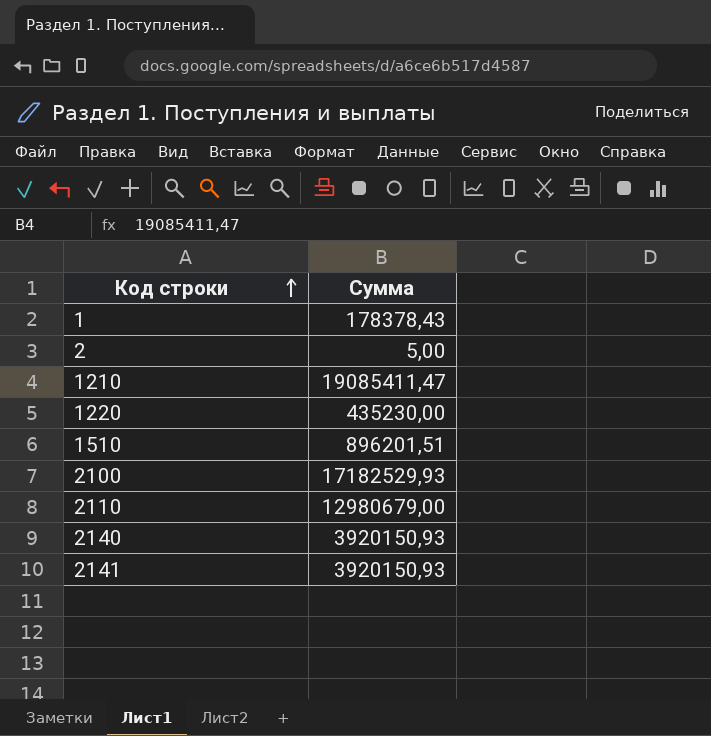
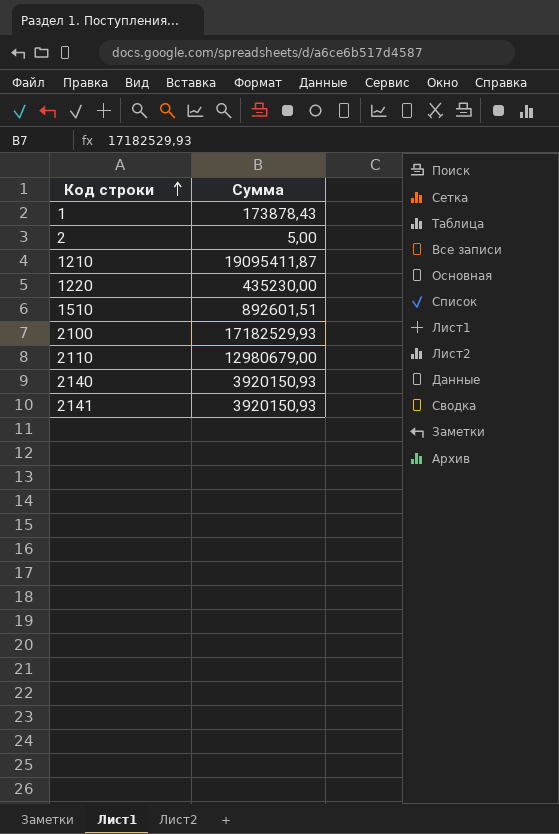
1 | Сумма: 178378,43 -> 173878,43
1210 | Сумма: 19085411,47 -> 19095411,87
1510 | Сумма: 896201,51 -> 892601,51

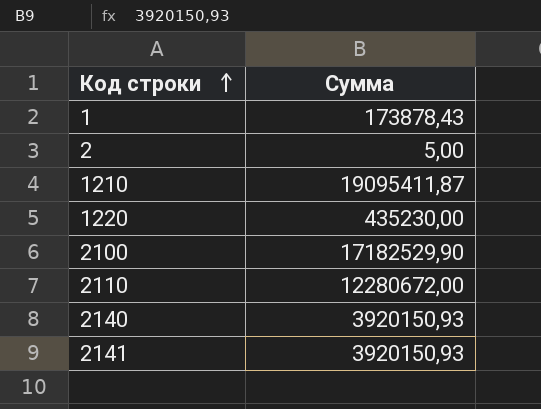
row 1510: 892601,51 -> none
2100 | Сумма: 17182529,93 -> 17182529,90
2110 | Сумма: 12980679,00 -> 12280672,00

